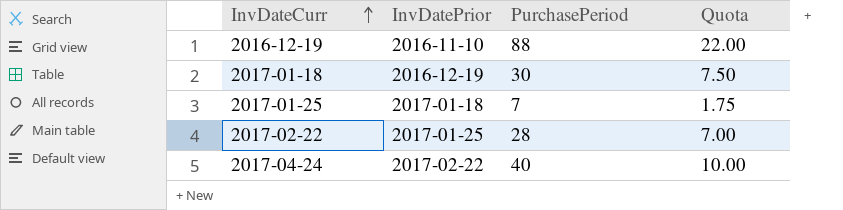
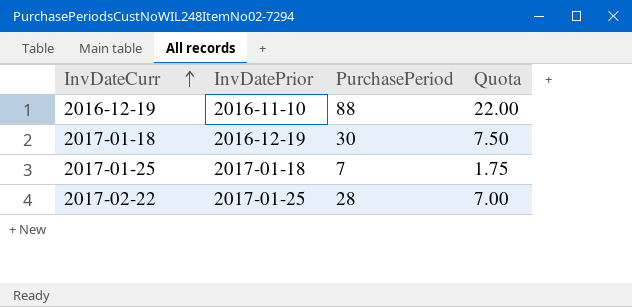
row 2017-04-24: 2017-02-22 | 40 | 10.00 -> none

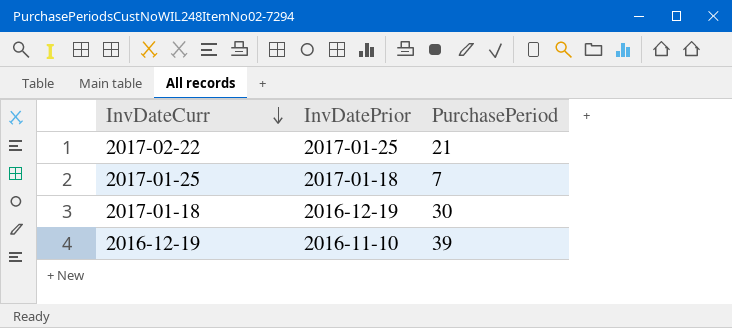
row order: InvDateCurr ascending -> InvDateCurr descending
column Quota | formula: [PurchasePeriod] * 0.25 -> none
2017-02-22 | PurchasePeriod: 28 -> 21
2016-12-19 | PurchasePeriod: 88 -> 39

